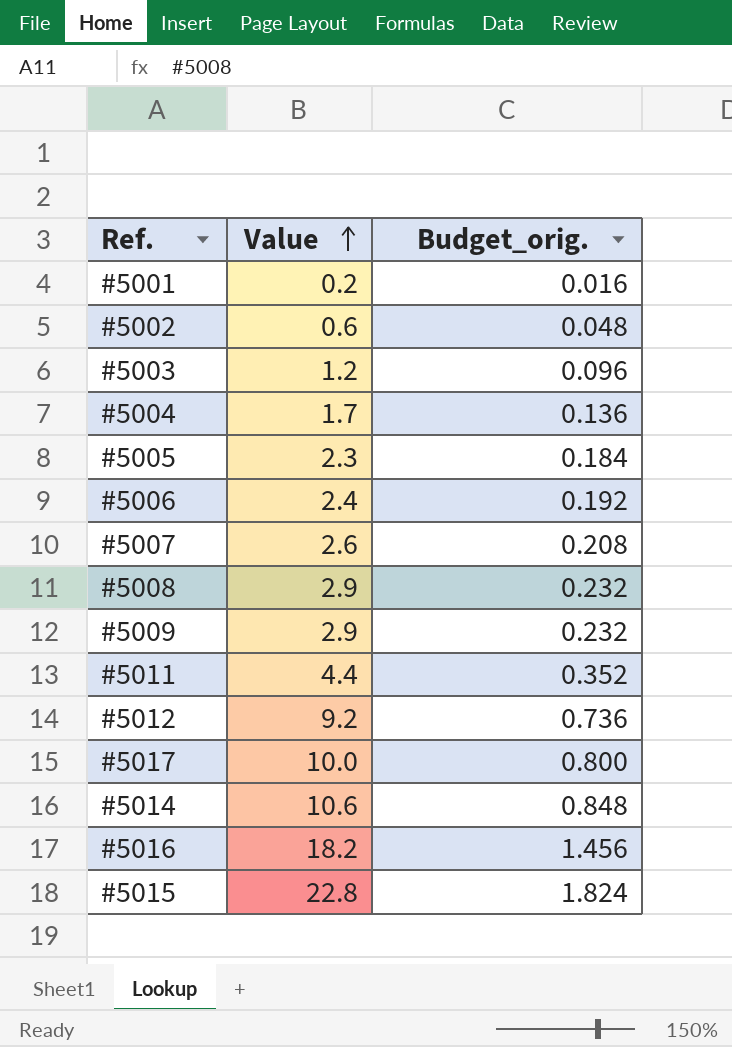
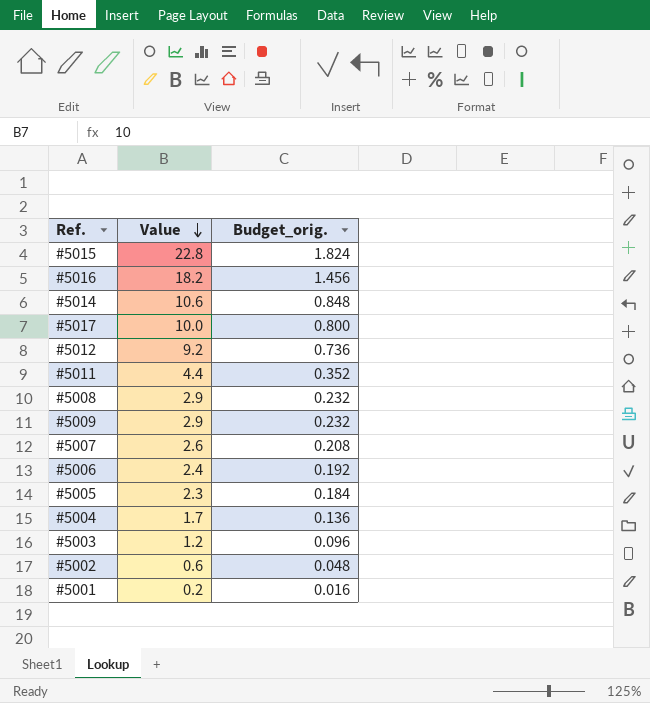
row order: Value ascending -> Value descending

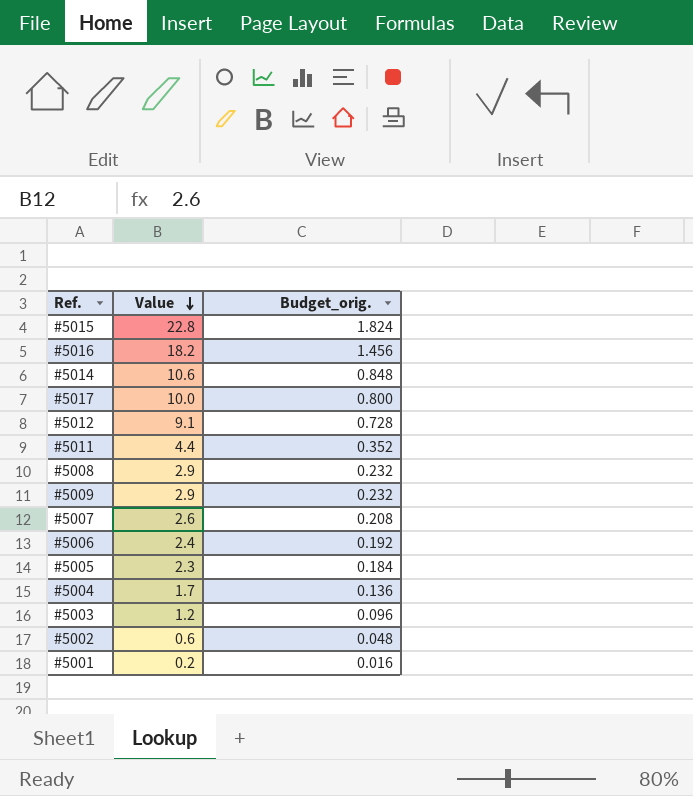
#5012 | Value: 9.2 -> 9.1
#5012 | Budget_orig.: 0.736 -> 0.728

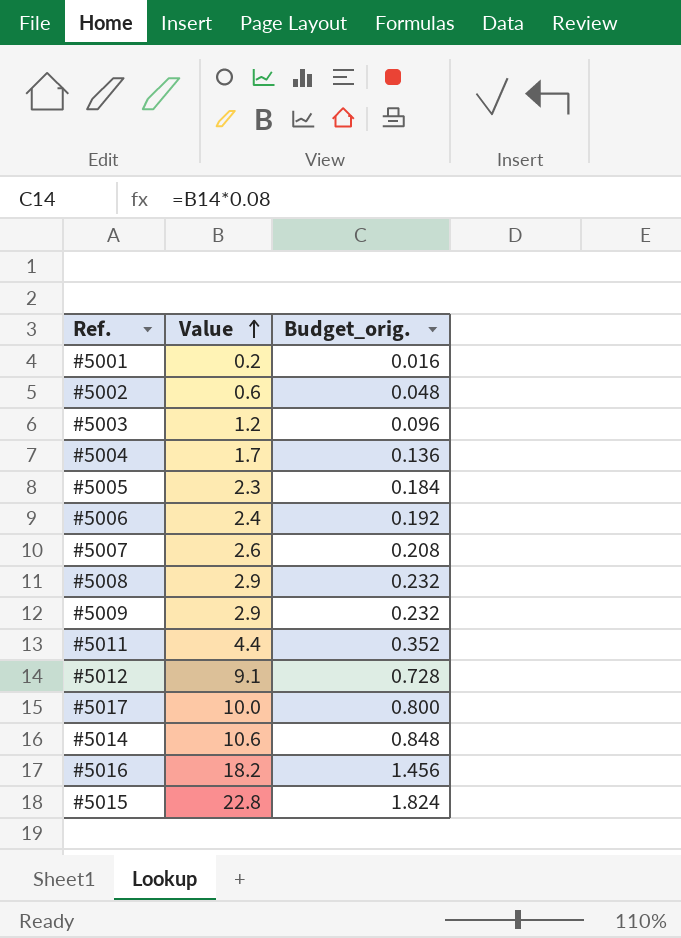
row order: Value descending -> Value ascending

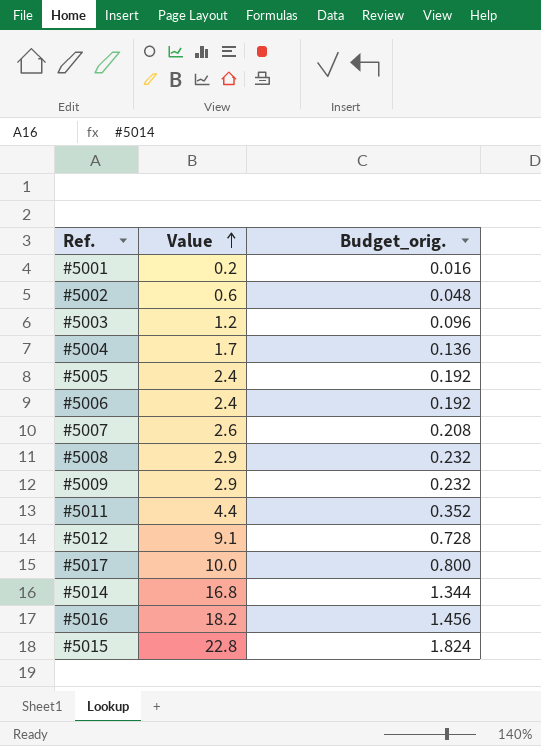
#5005 | Value: 2.3 -> 2.4
#5005 | Budget_orig.: 0.184 -> 0.192
#5014 | Value: 10.6 -> 16.8
#5014 | Budget_orig.: 0.848 -> 1.344

